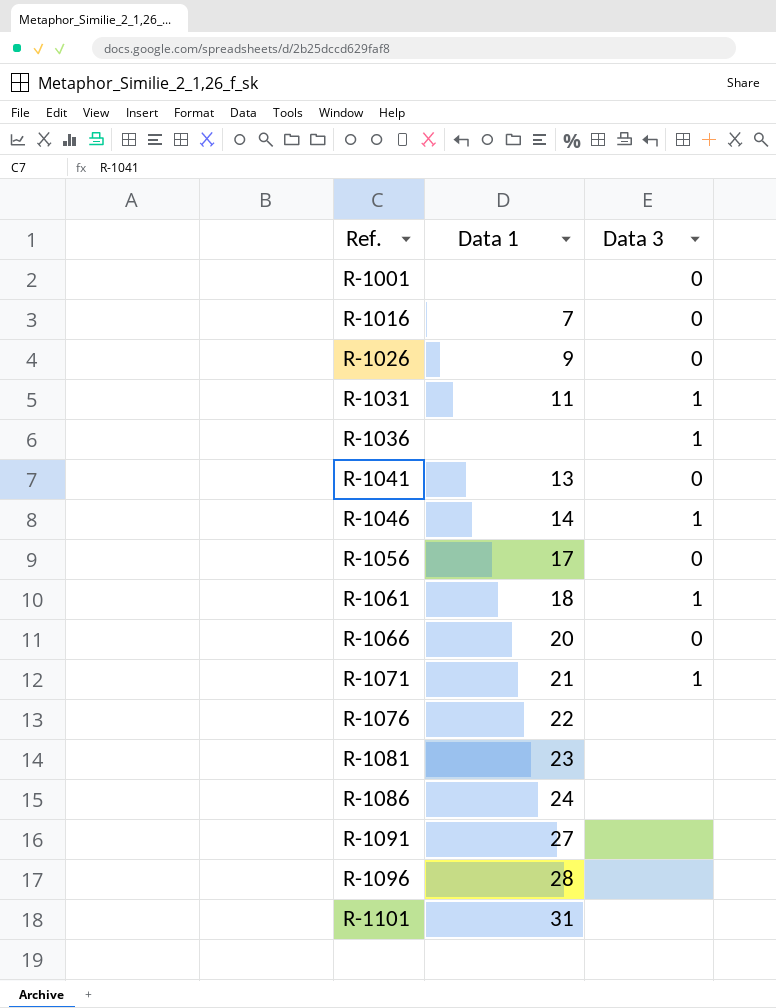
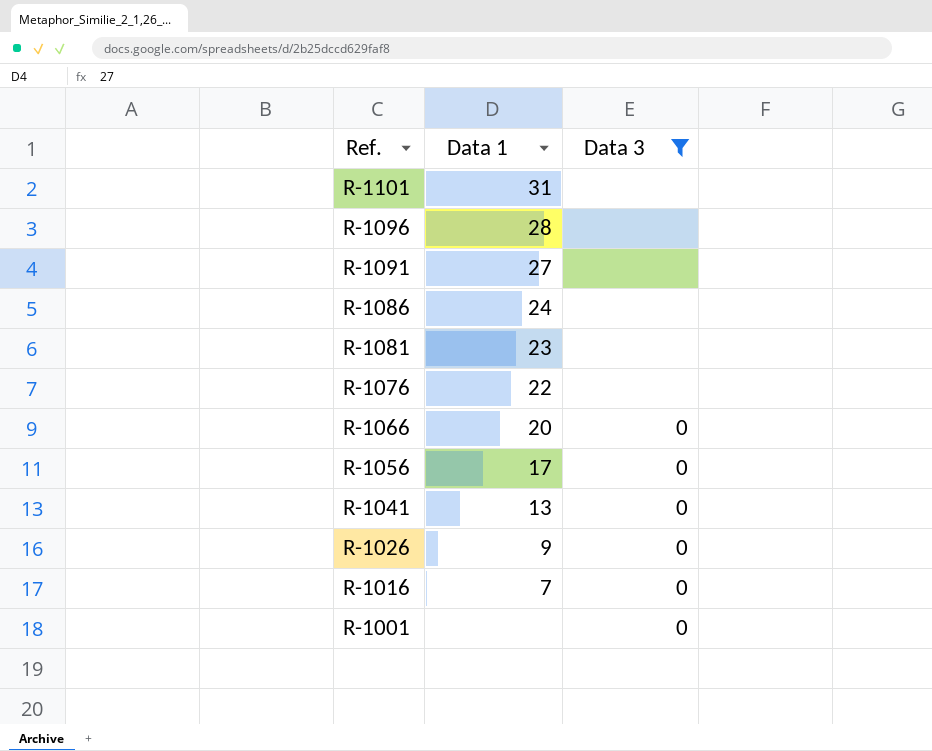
filter: none -> Data 3 != 1
row order: Ref. ascending -> Ref. descending

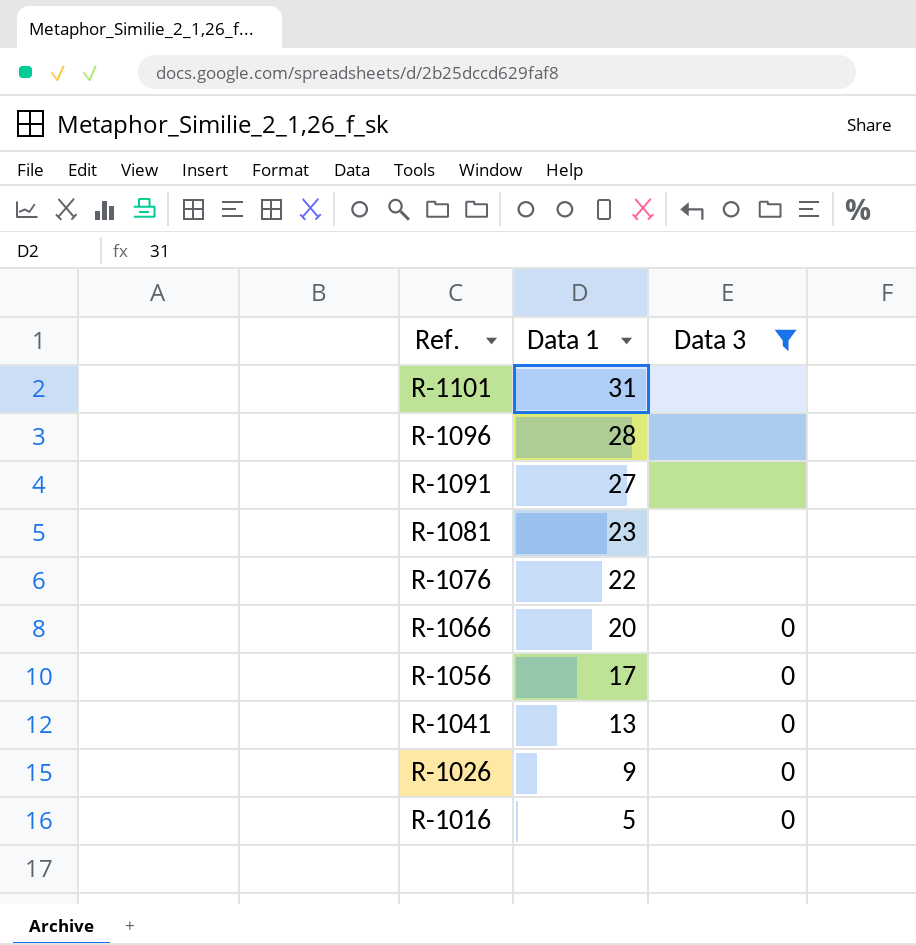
row R-1086: 24 | none -> none
row R-1001: none | 0 -> none
R-1016 | Data 1: 7 -> 5

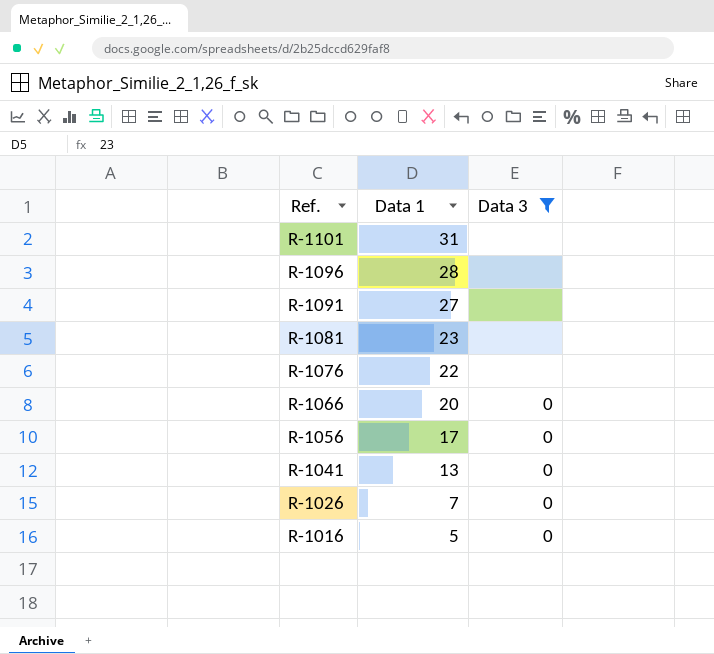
R-1026 | Data 1: 9 -> 7

